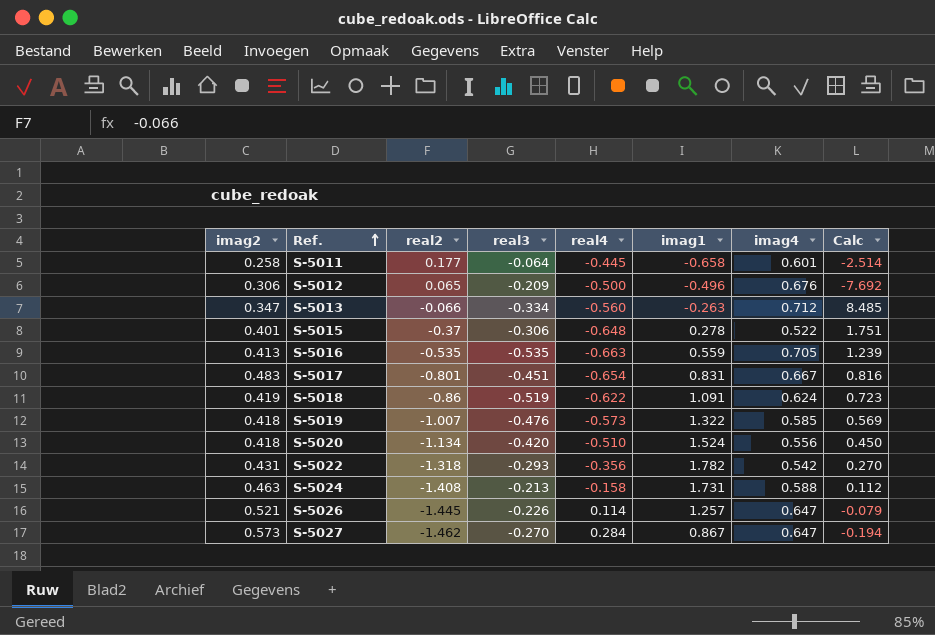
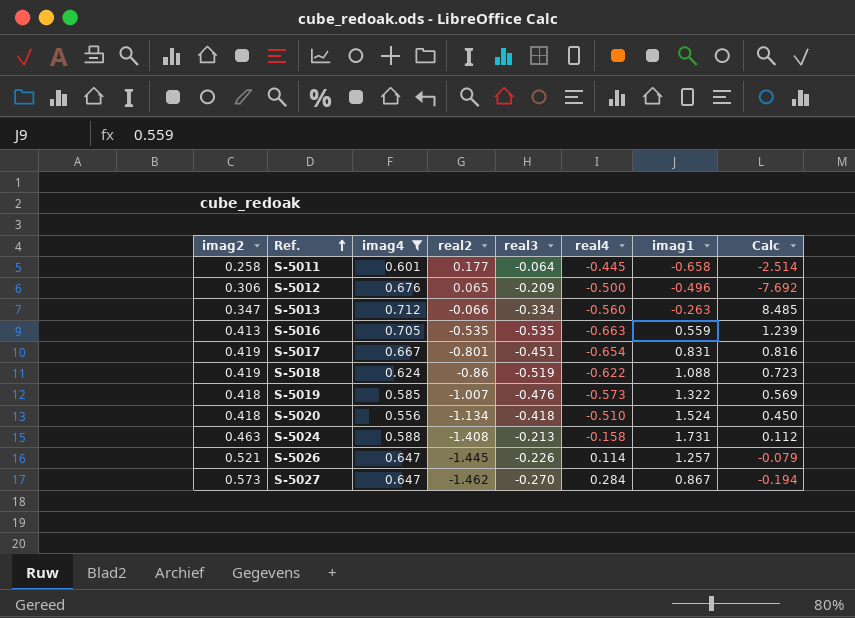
filter: none -> imag4 >= 0.556
column imag4 | position: 7 -> 3
S-5017 | imag2: 0.483 -> 0.419
S-5018 | imag1: 1.091 -> 1.088
S-5020 | real3: -0.420 -> -0.418

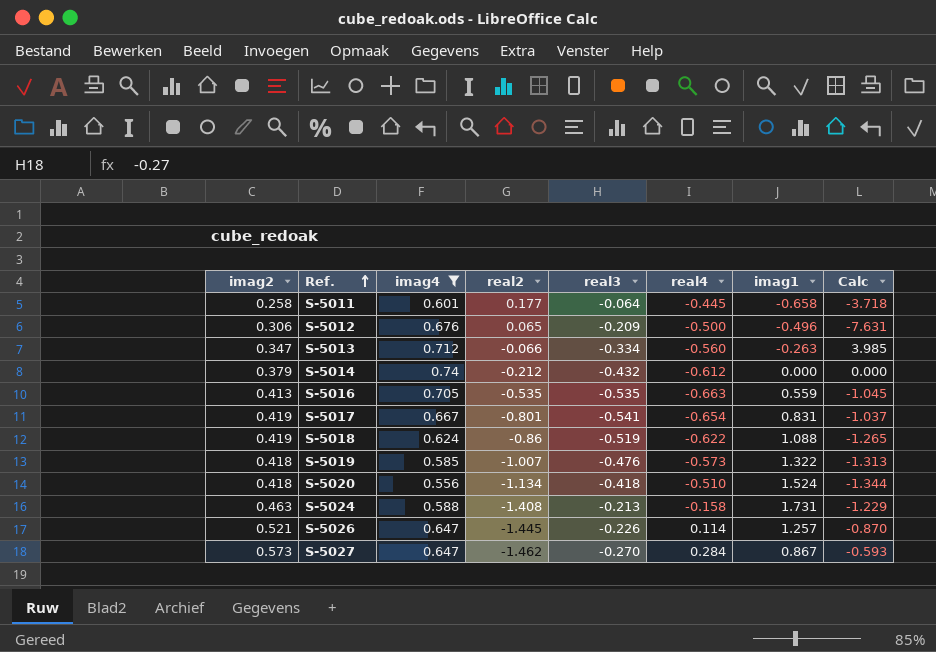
column Calc | formula: [real4] / [real2] -> [imag1] / [real2]
row S-5014: none -> 0.379 | 0.74 | -0.212 | -0.432 | -0.612 | 0.000 | 0.000
S-5017 | real3: -0.451 -> -0.541

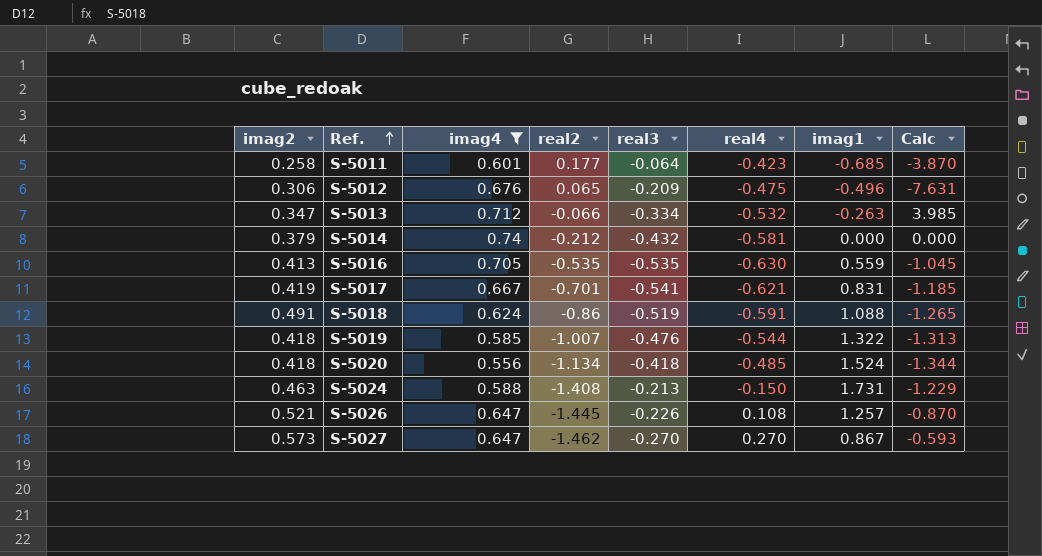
S-5011 | real4: -0.445 -> -0.423
S-5011 | imag1: -0.658 -> -0.685
S-5011 | Calc: -3.718 -> -3.870
S-5012 | real4: -0.500 -> -0.475
S-5013 | real4: -0.560 -> -0.532
S-5014 | real4: -0.612 -> -0.581
S-5016 | real4: -0.663 -> -0.630
S-5017 | real2: -0.801 -> -0.701
S-5017 | real4: -0.654 -> -0.621
S-5017 | Calc: -1.037 -> -1.185
S-5018 | imag2: 0.419 -> 0.491
S-5018 | real4: -0.622 -> -0.591
S-5019 | real4: -0.573 -> -0.544
S-5020 | real4: -0.510 -> -0.485
S-5024 | real4: -0.158 -> -0.150
S-5026 | real4: 0.114 -> 0.108
S-5027 | real4: 0.284 -> 0.270

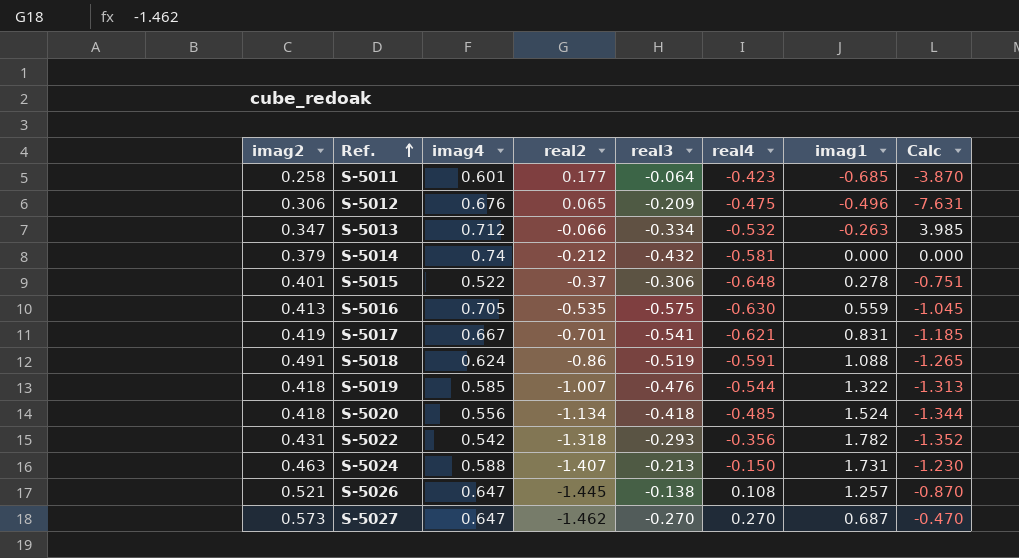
filter: imag4 >= 0.556 -> none
S-5016 | real3: -0.535 -> -0.575
S-5024 | real2: -1.408 -> -1.407
S-5024 | Calc: -1.229 -> -1.230
S-5026 | real3: -0.226 -> -0.138
S-5027 | imag1: 0.867 -> 0.687
S-5027 | Calc: -0.593 -> -0.470

